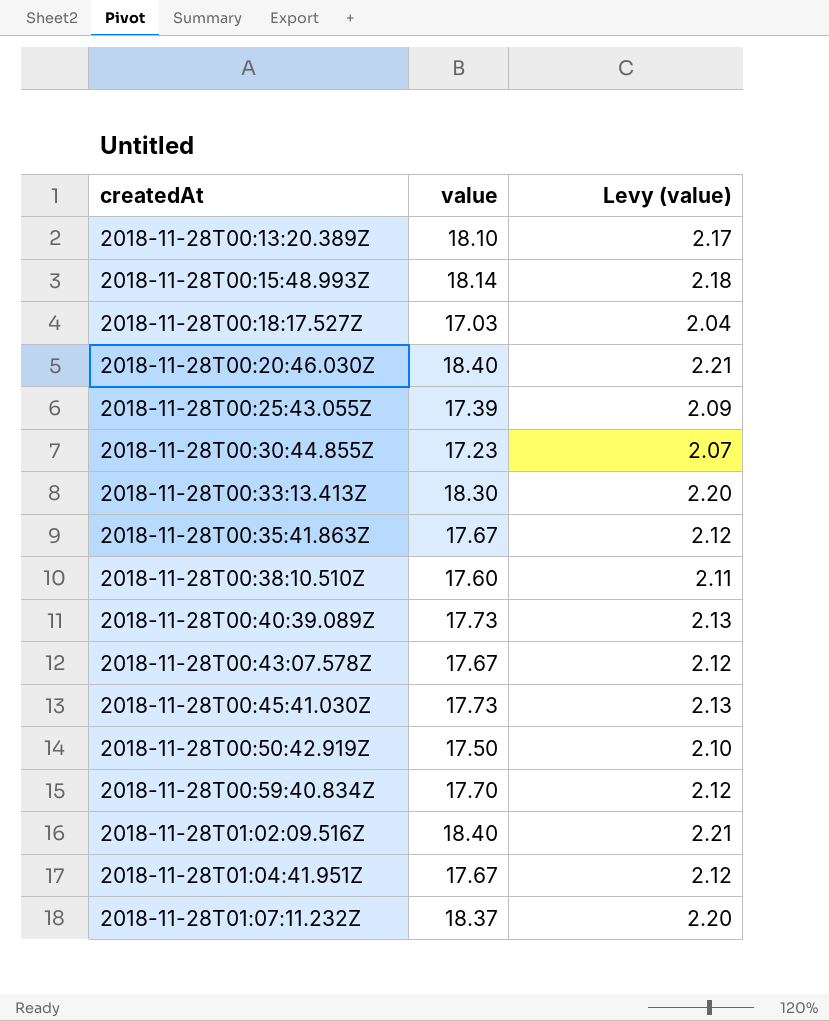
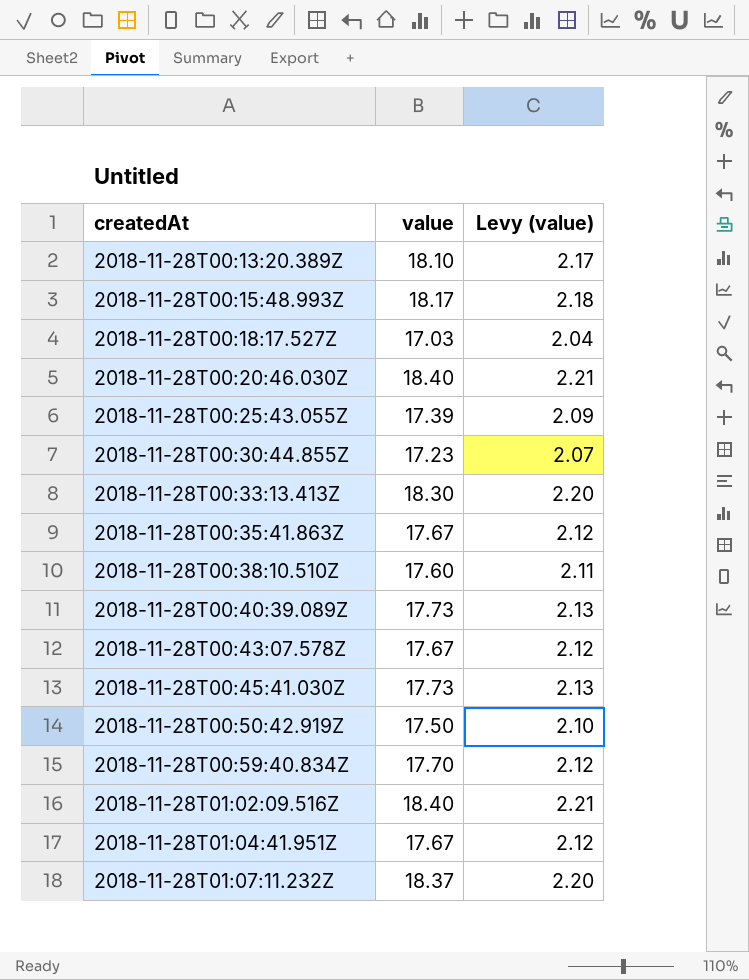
2018-11-28T00:15:48.993Z | value: 18.14 -> 18.17

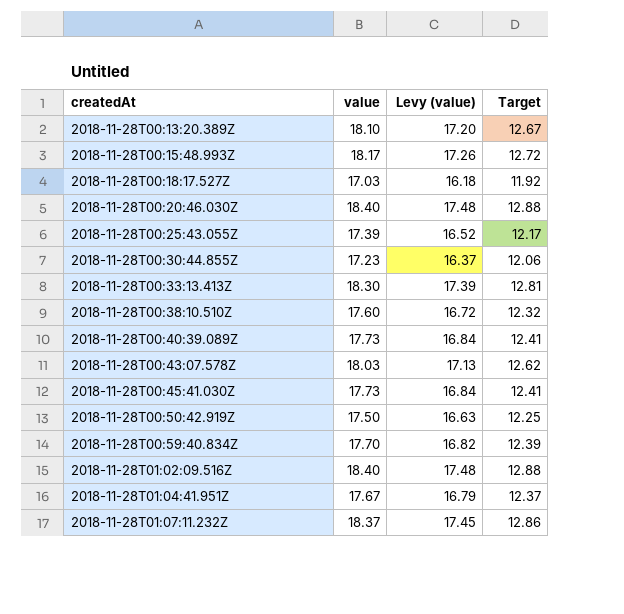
column Levy (value) | formula: [value] * 0.12 -> [value] * 0.95
column Target | formula: none -> [value] * 0.7
row 2018-11-28T00:35:41.863Z: 17.67 | 2.12 -> none
2018-11-28T00:43:07.578Z | value: 17.67 -> 18.03

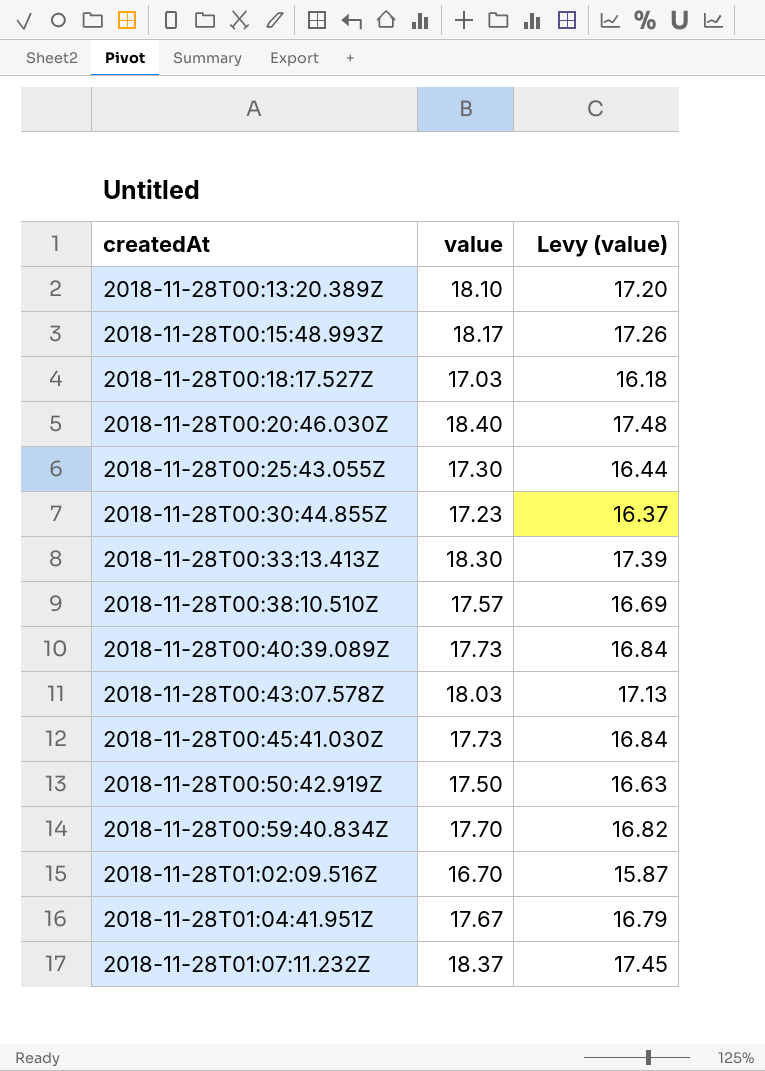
column Target | formula: [value] * 0.7 -> none
2018-11-28T00:25:43.055Z | value: 17.39 -> 17.30
2018-11-28T00:25:43.055Z | Levy (value): 16.52 -> 16.44
2018-11-28T00:38:10.510Z | value: 17.60 -> 17.57
2018-11-28T00:38:10.510Z | Levy (value): 16.72 -> 16.69
2018-11-28T01:02:09.516Z | value: 18.40 -> 16.70
2018-11-28T01:02:09.516Z | Levy (value): 17.48 -> 15.87

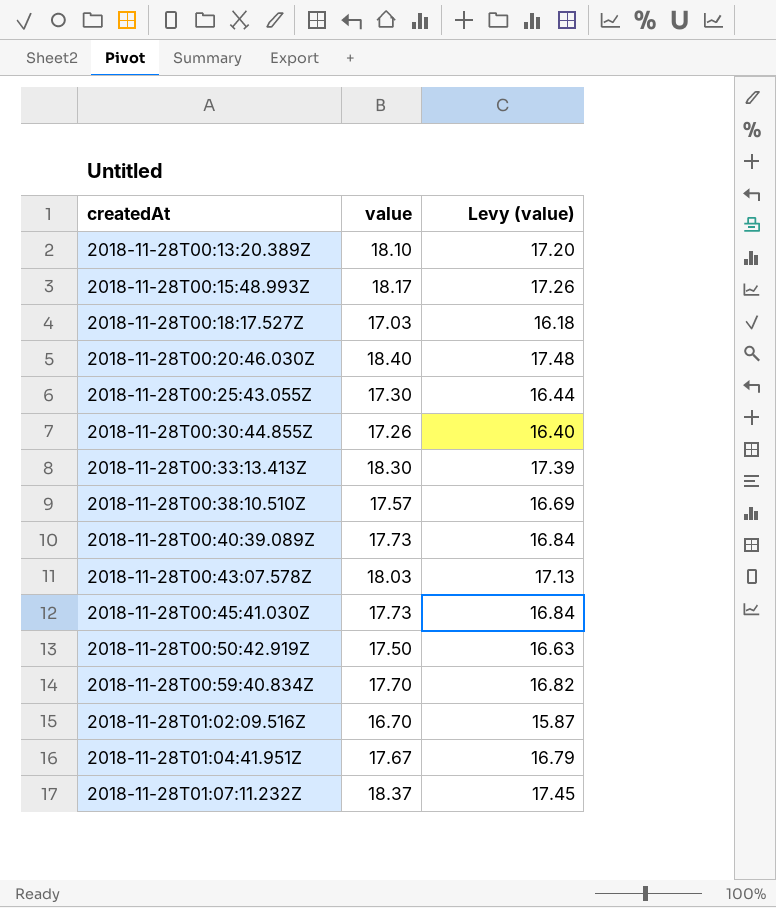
2018-11-28T00:30:44.855Z | value: 17.23 -> 17.26
2018-11-28T00:30:44.855Z | Levy (value): 16.37 -> 16.40

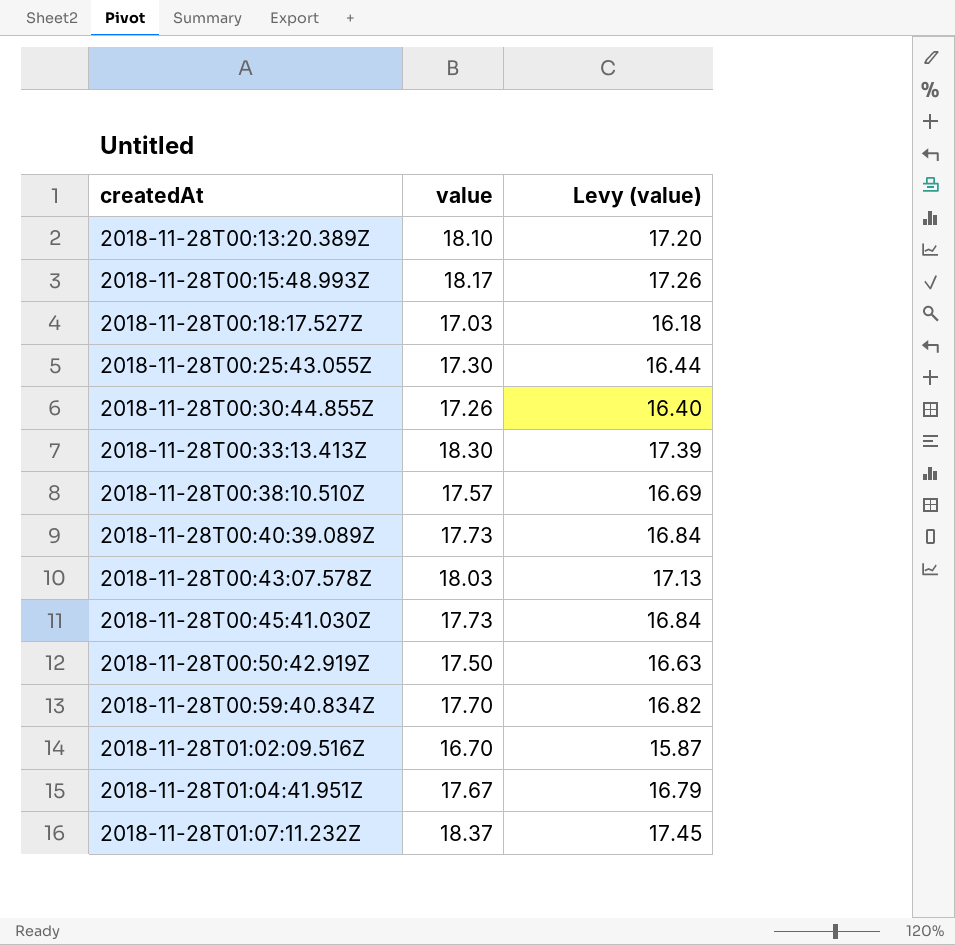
row 2018-11-28T00:20:46.030Z: 18.40 | 17.48 -> none

